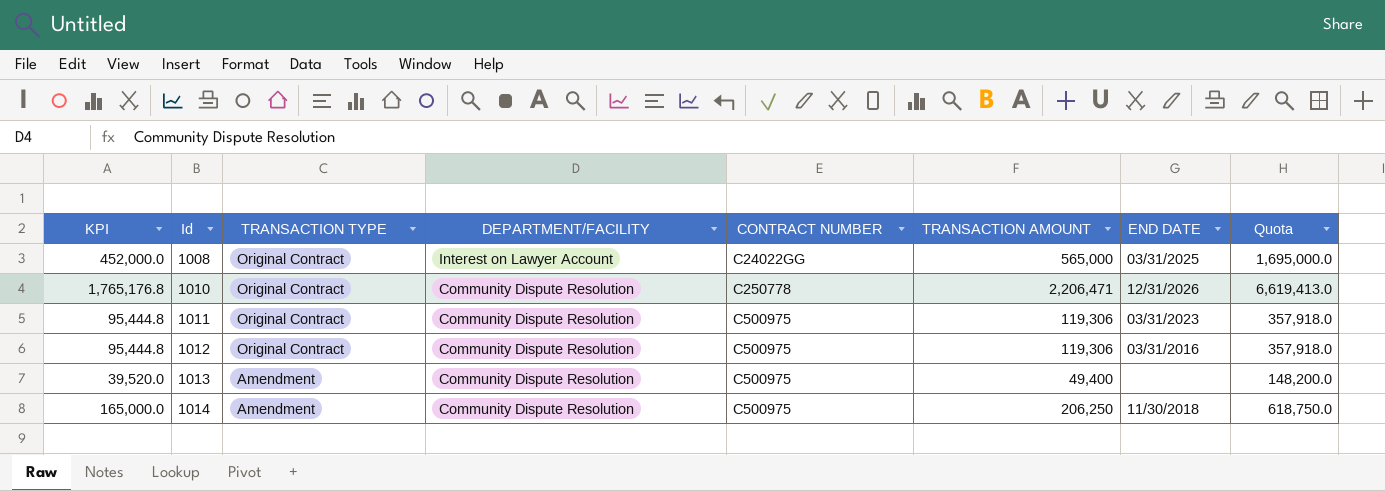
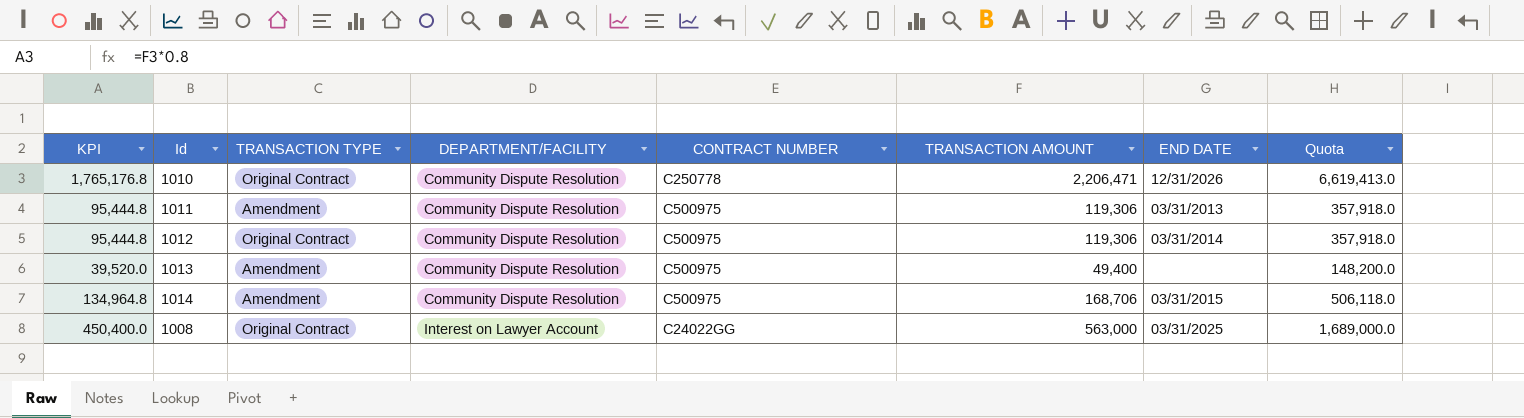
row order: Id ascending -> DEPARTMENT/FACILITY ascending
1011 | TRANSACTION TYPE: Original Contract -> Amendment
1011 | END DATE: 03/31/2023 -> 03/31/2013
1012 | END DATE: 03/31/2016 -> 03/31/2014
1014 | KPI: 165,000.0 -> 134,964.8
1014 | TRANSACTION AMOUNT: 206,250 -> 168,706
1014 | END DATE: 11/30/2018 -> 03/31/2015
1014 | Quota: 618,750.0 -> 506,118.0
1008 | KPI: 452,000.0 -> 450,400.0
1008 | TRANSACTION AMOUNT: 565,000 -> 563,000
1008 | Quota: 1,695,000.0 -> 1,689,000.0

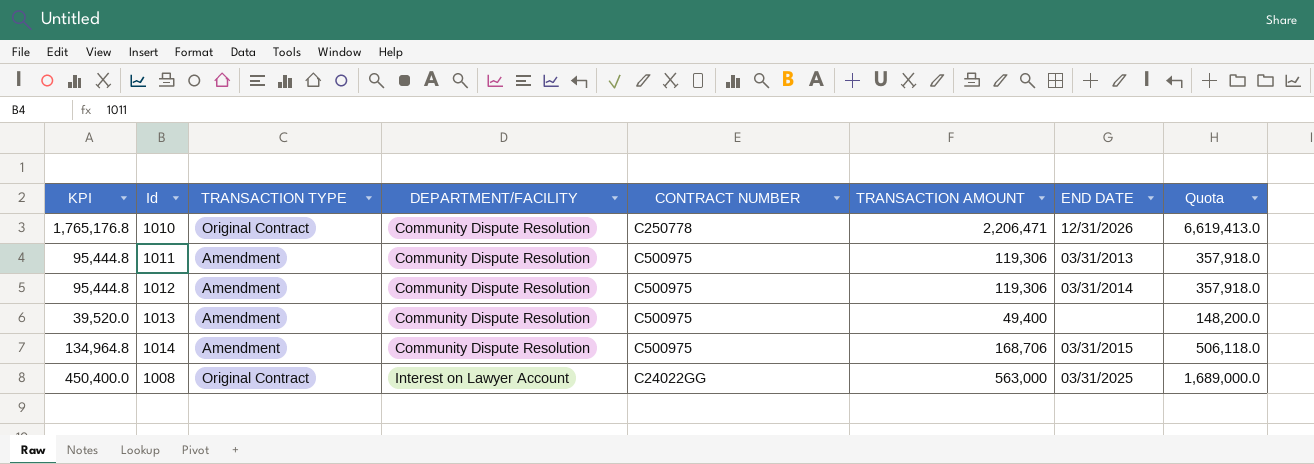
1012 | TRANSACTION TYPE: Original Contract -> Amendment

